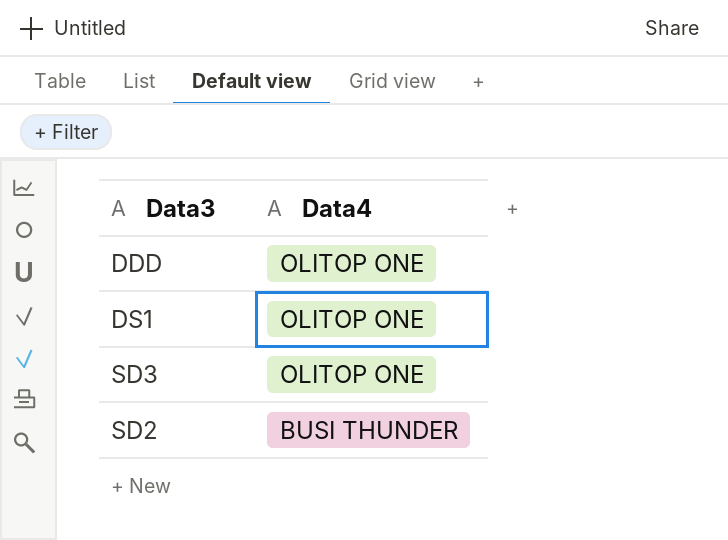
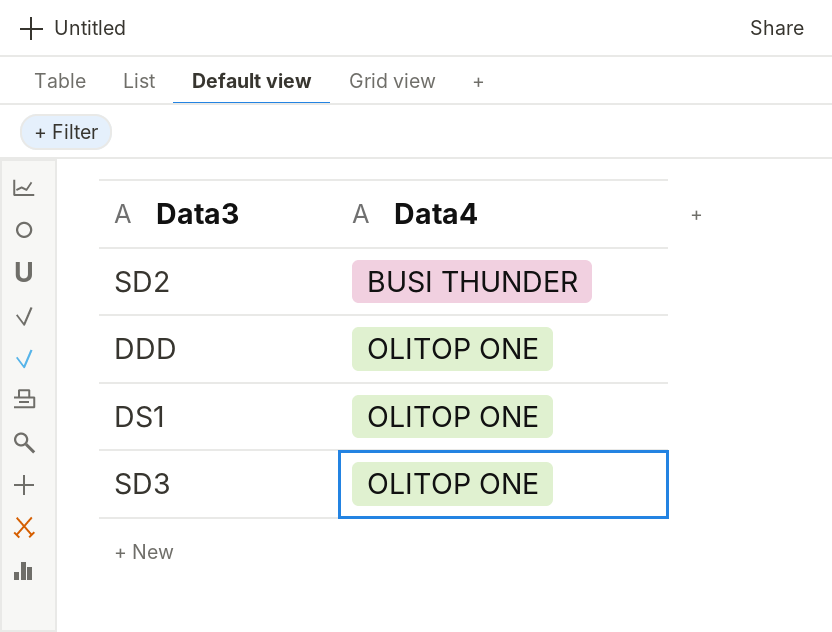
row order: Data4 descending -> Data4 ascending

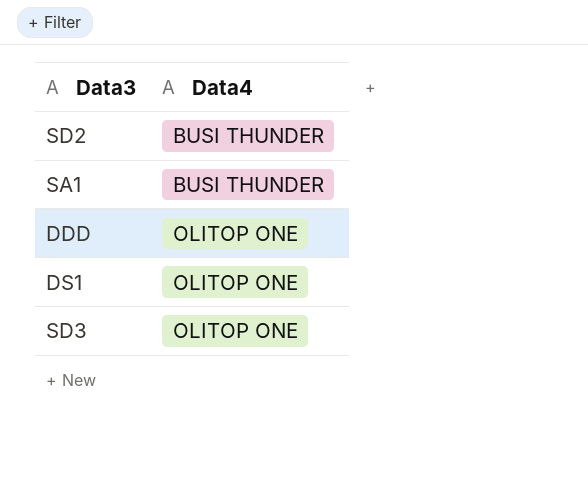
row SA1: none -> BUSI THUNDER

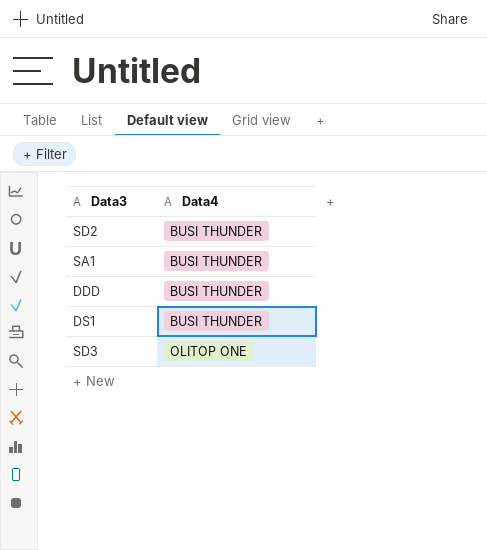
DDD | Data4: OLITOP ONE -> BUSI THUNDER
DS1 | Data4: OLITOP ONE -> BUSI THUNDER

